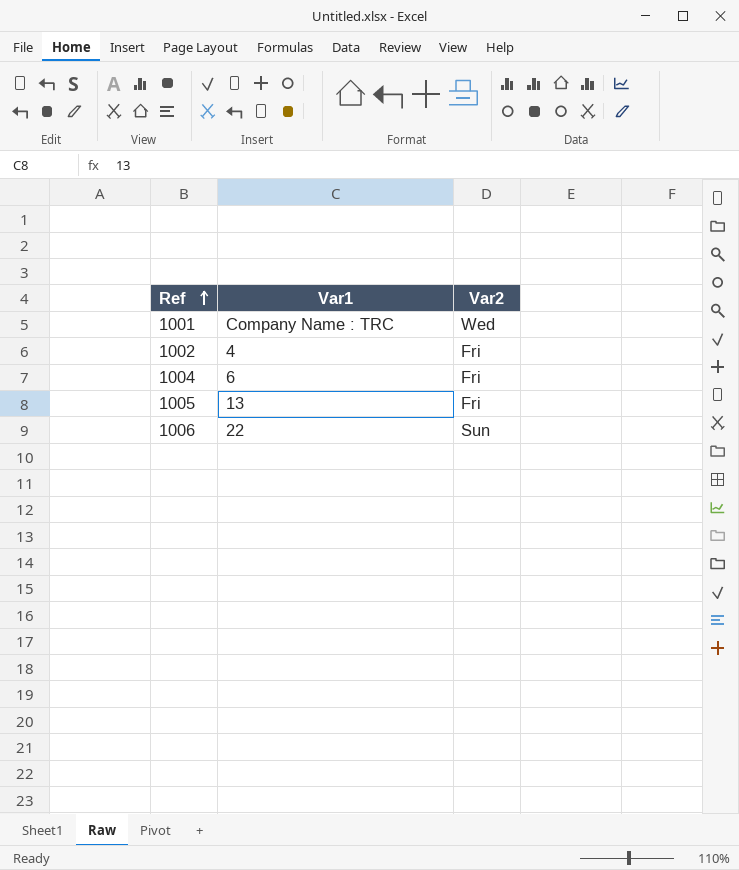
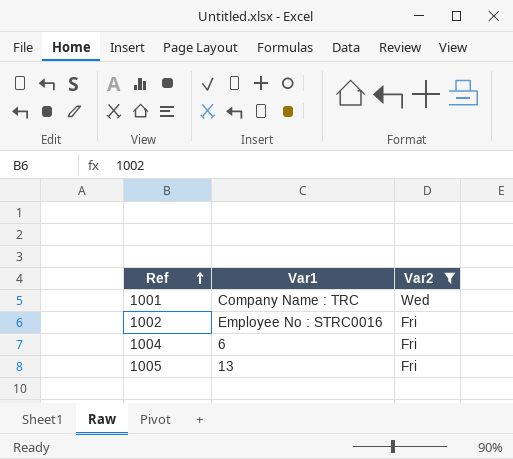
filter: none -> Var2 != Sun
1002 | Var1: 4 -> Employee No : STRC0016

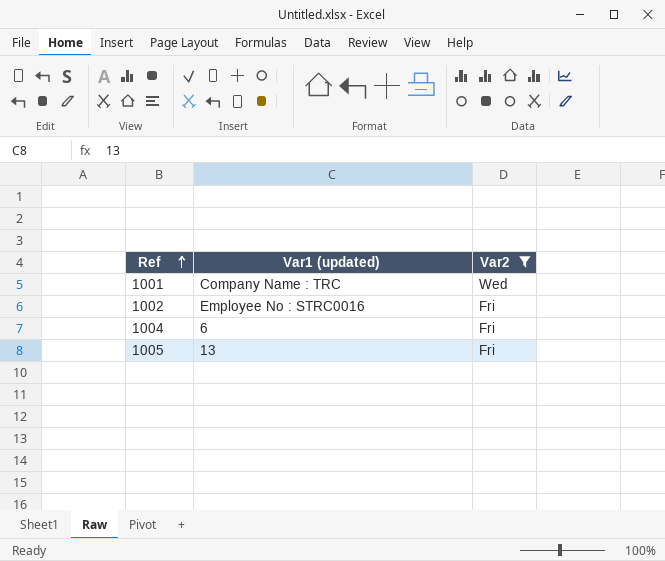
column name: Var1 -> Var1 (updated)

